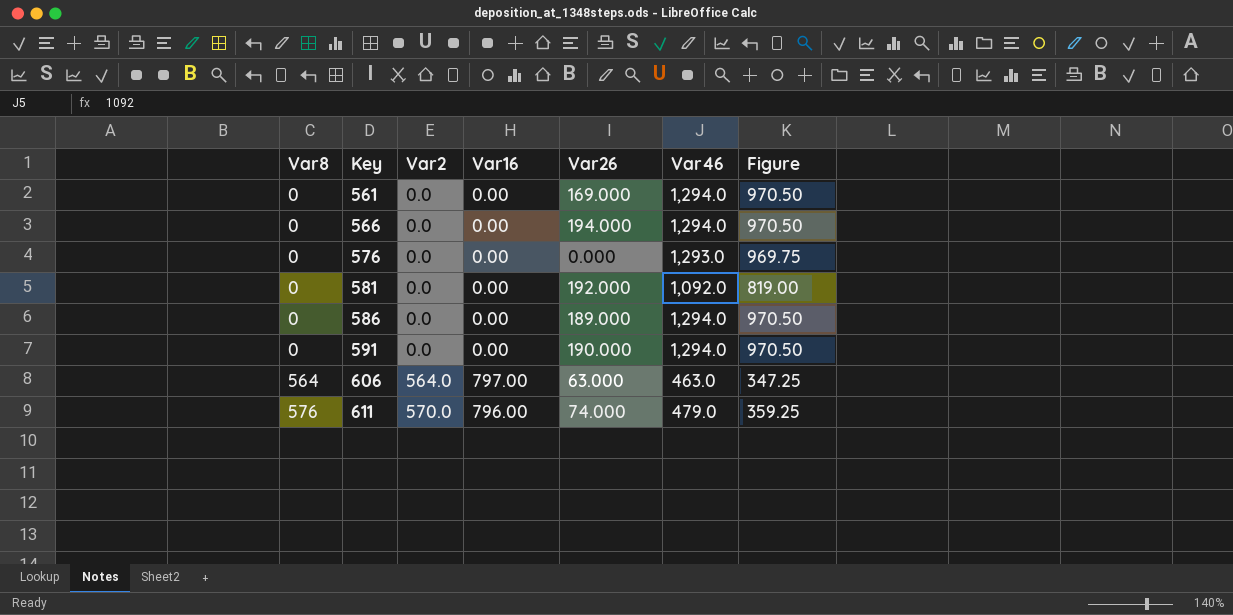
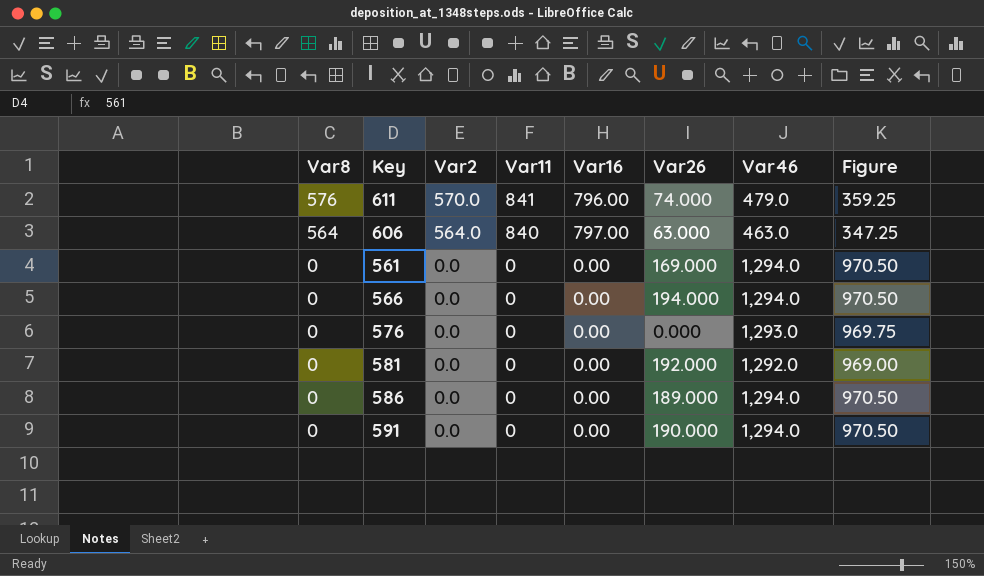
row order: Var8 ascending -> Var8 descending
column Var11 | position: none -> 4
581 | Var46: 1,092.0 -> 1,292.0
581 | Figure: 819.00 -> 969.00

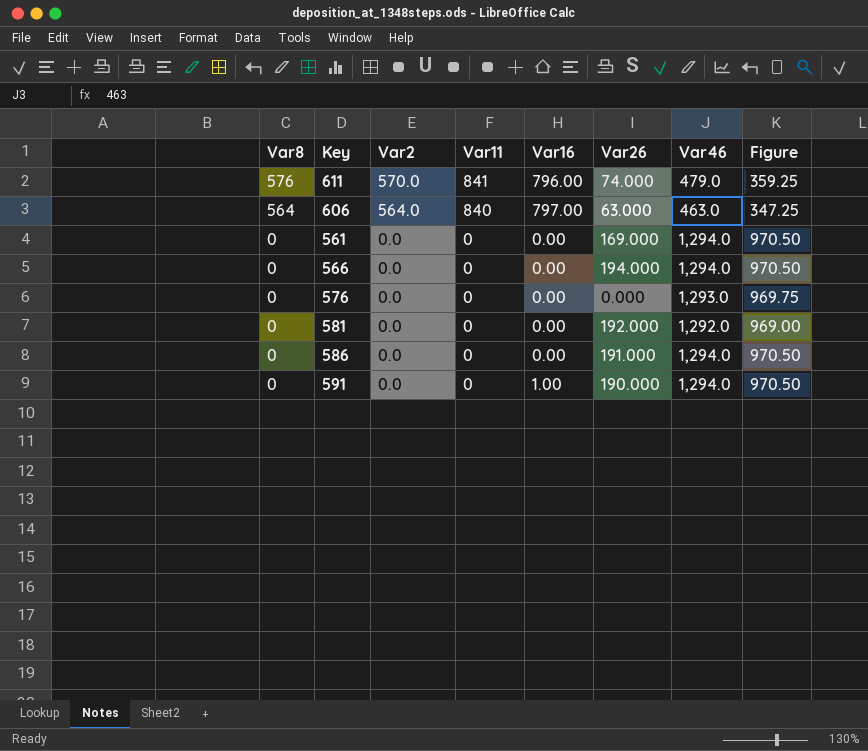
586 | Var26: 189.000 -> 191.000
591 | Var16: 0.00 -> 1.00

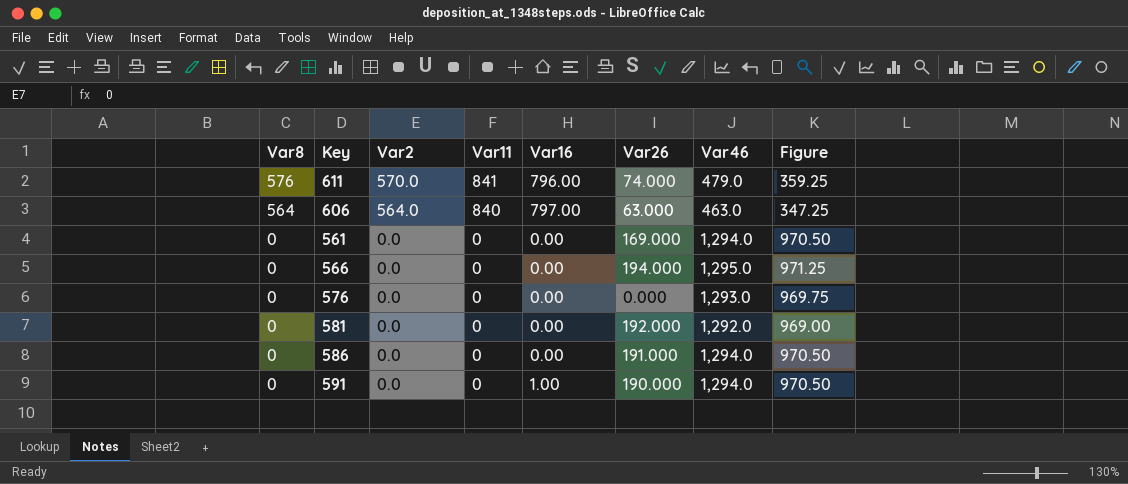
566 | Var46: 1,294.0 -> 1,295.0
566 | Figure: 970.50 -> 971.25

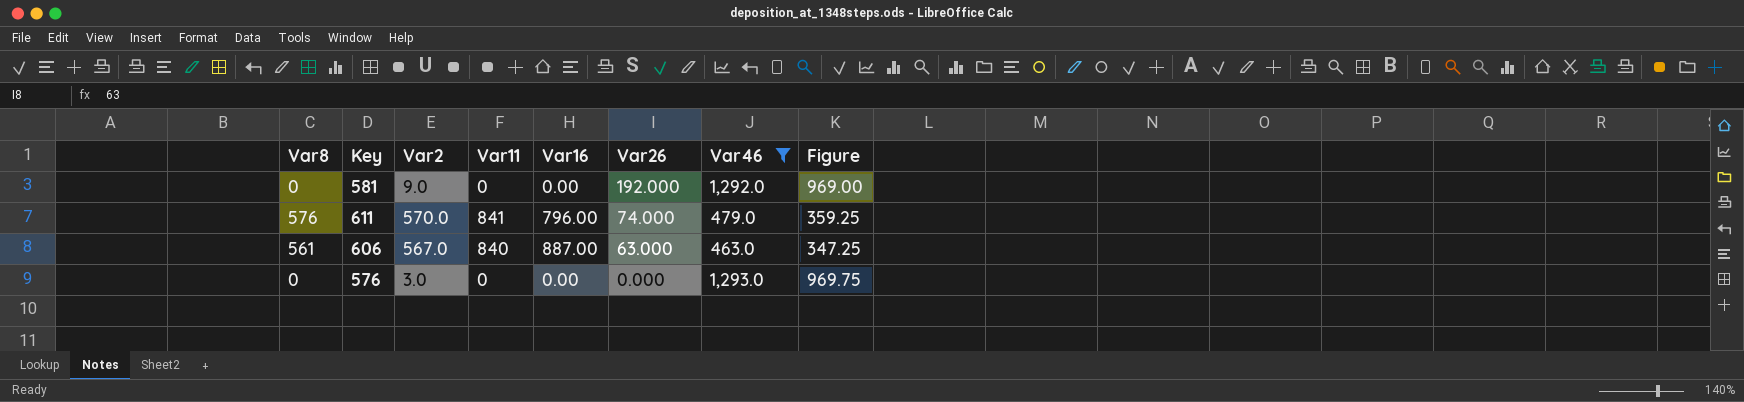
filter: none -> Var46 <= 1,293.0
row order: Var8 descending -> Var26 descending
581 | Var2: 0.0 -> 9.0
606 | Var8: 564 -> 561
606 | Var2: 564.0 -> 567.0
606 | Var16: 797.00 -> 887.00
576 | Var2: 0.0 -> 3.0

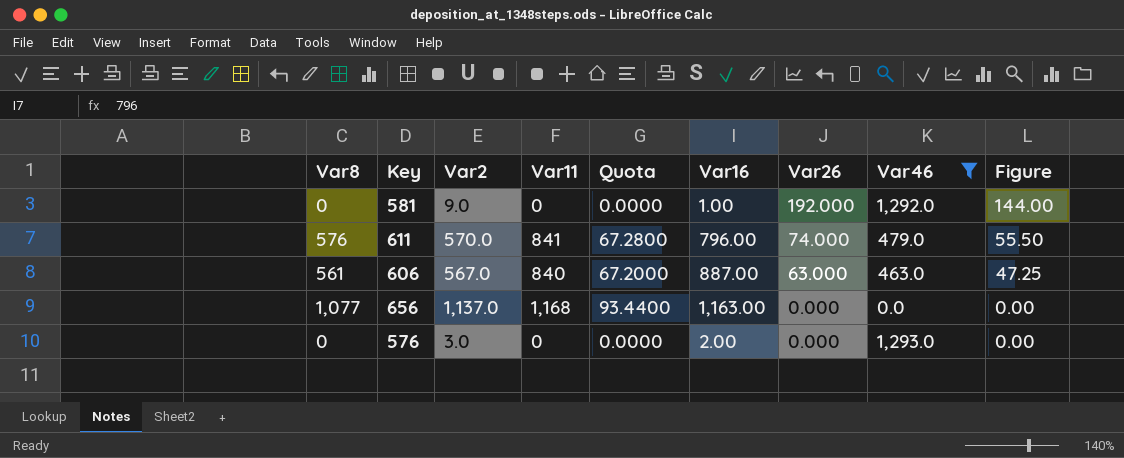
column Quota | formula: none -> [Var11] * 0.08
column Figure | formula: [Var46] * 0.75 -> [Var26] * 0.75
581 | Var16: 0.00 -> 1.00
row 656: none -> 1,077 | 1,137.0 | 1,168 | 93.4400 | 1,163.00 | 0.000 | 0.0 | 0.00
576 | Var16: 0.00 -> 2.00

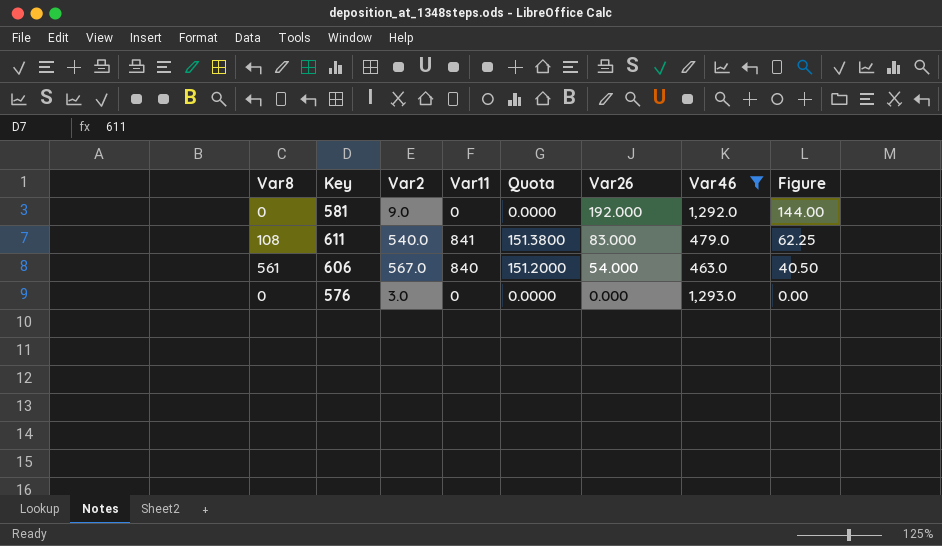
column Var16 | position: 6 -> none
column Quota | formula: [Var11] * 0.08 -> [Var11] * 0.18
row 656: 1,077 | 1,137.0 | 1,168 | 93.4400 | 1,163.00 | 0.000 | 0.0 | 0.00 -> none
611 | Var8: 576 -> 108
611 | Var2: 570.0 -> 540.0
611 | Var26: 74.000 -> 83.000
611 | Figure: 55.50 -> 62.25
606 | Var26: 63.000 -> 54.000
606 | Figure: 47.25 -> 40.50

